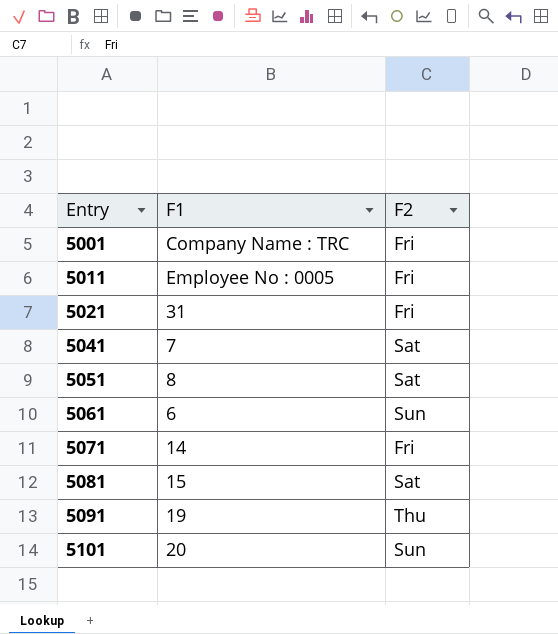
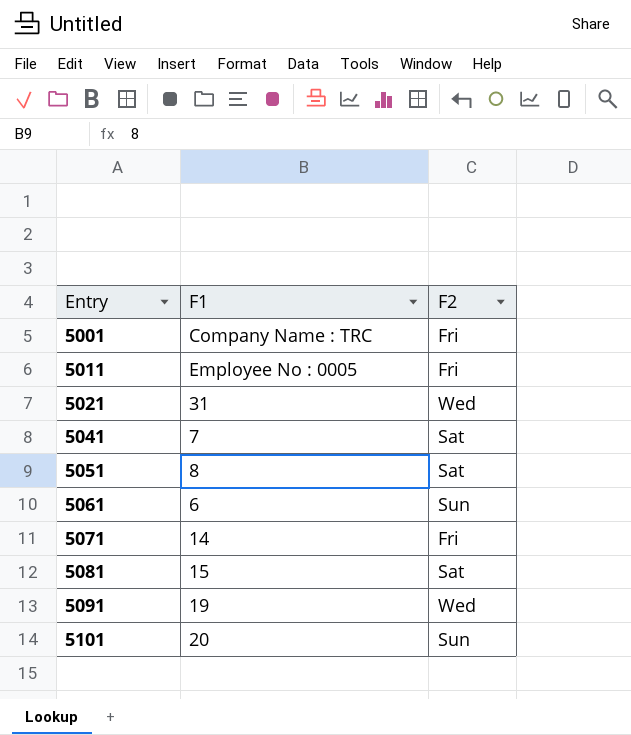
5021 | F2: Fri -> Wed
5091 | F2: Thu -> Wed

